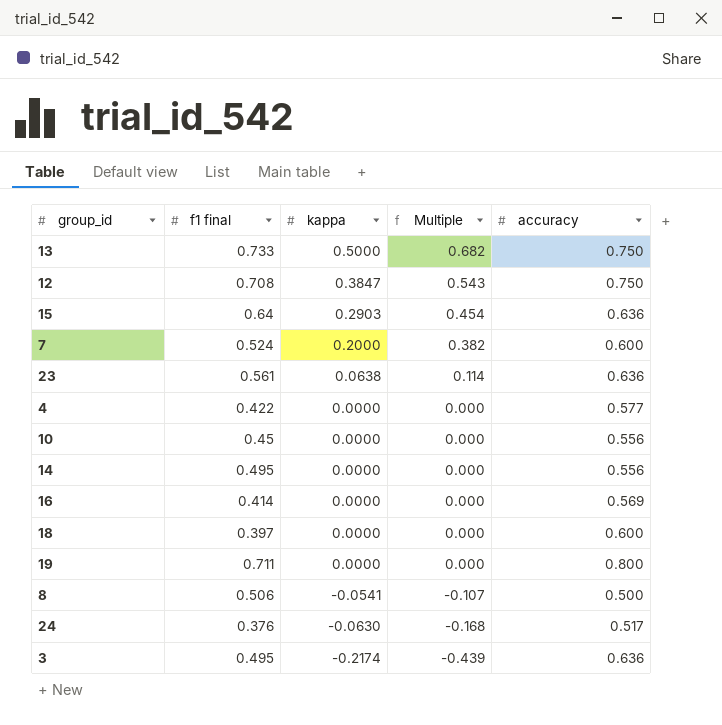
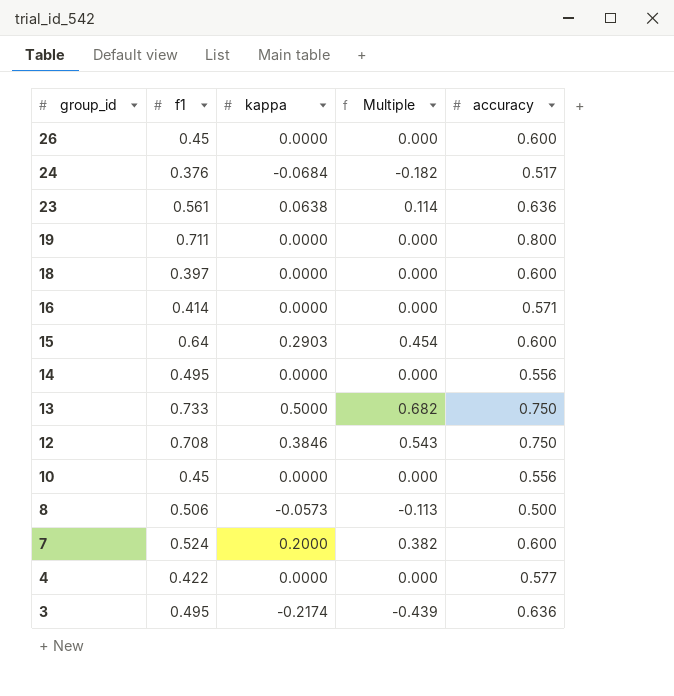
row order: kappa descending -> group_id descending
column name: f1 final -> f1
row 26: none -> 0.45 | 0.0000 | 0.000 | 0.600
24 | kappa: -0.0630 -> -0.0684
24 | Multiple: -0.168 -> -0.182
16 | accuracy: 0.569 -> 0.571
15 | accuracy: 0.636 -> 0.600
12 | kappa: 0.3847 -> 0.3846
8 | kappa: -0.0541 -> -0.0573
8 | Multiple: -0.107 -> -0.113

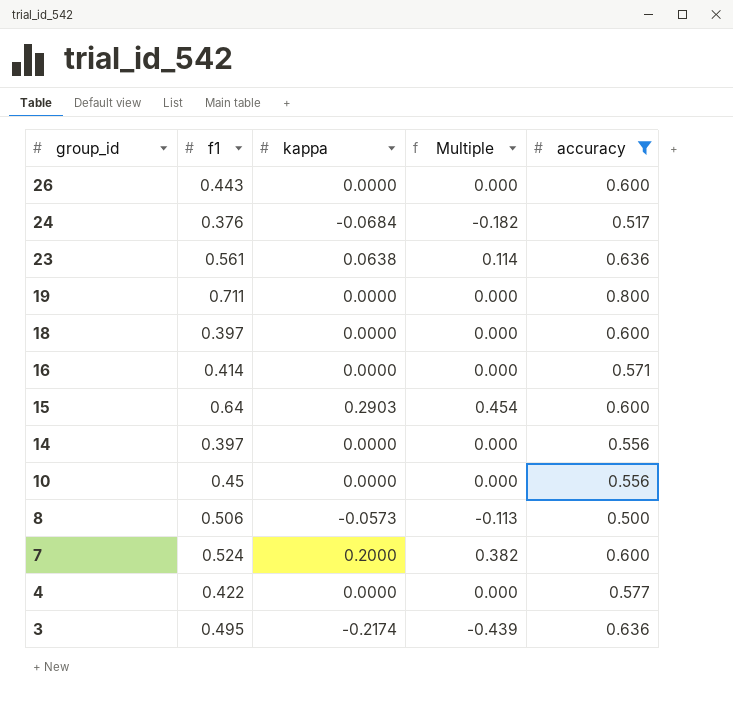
filter: none -> accuracy != 0.750
26 | f1: 0.45 -> 0.443
14 | f1: 0.495 -> 0.397

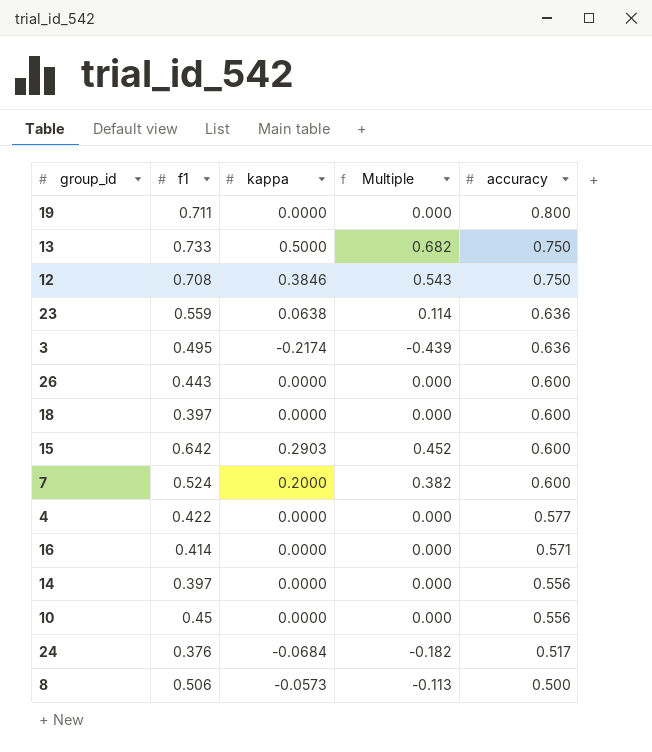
filter: accuracy != 0.750 -> none
row order: group_id descending -> accuracy descending
23 | f1: 0.561 -> 0.559
15 | f1: 0.64 -> 0.642
15 | Multiple: 0.454 -> 0.452

